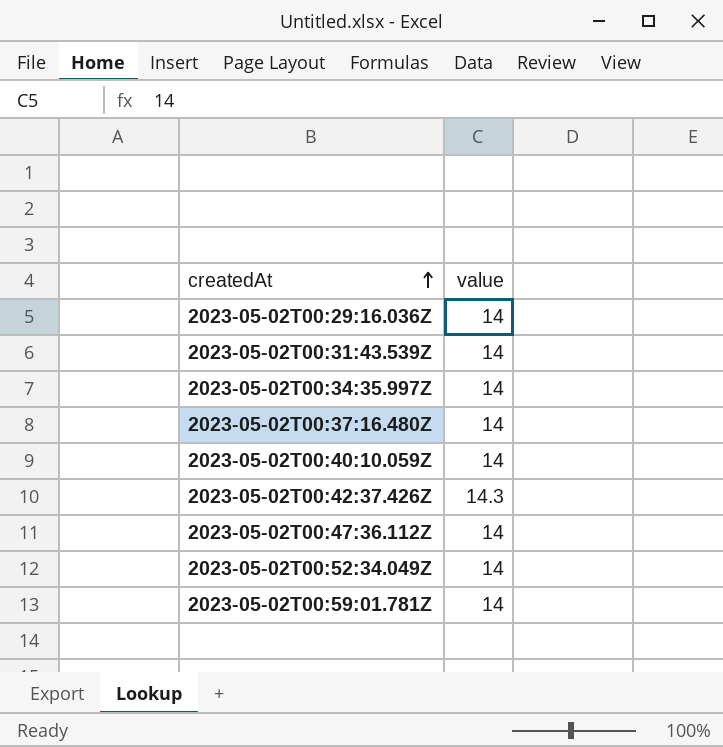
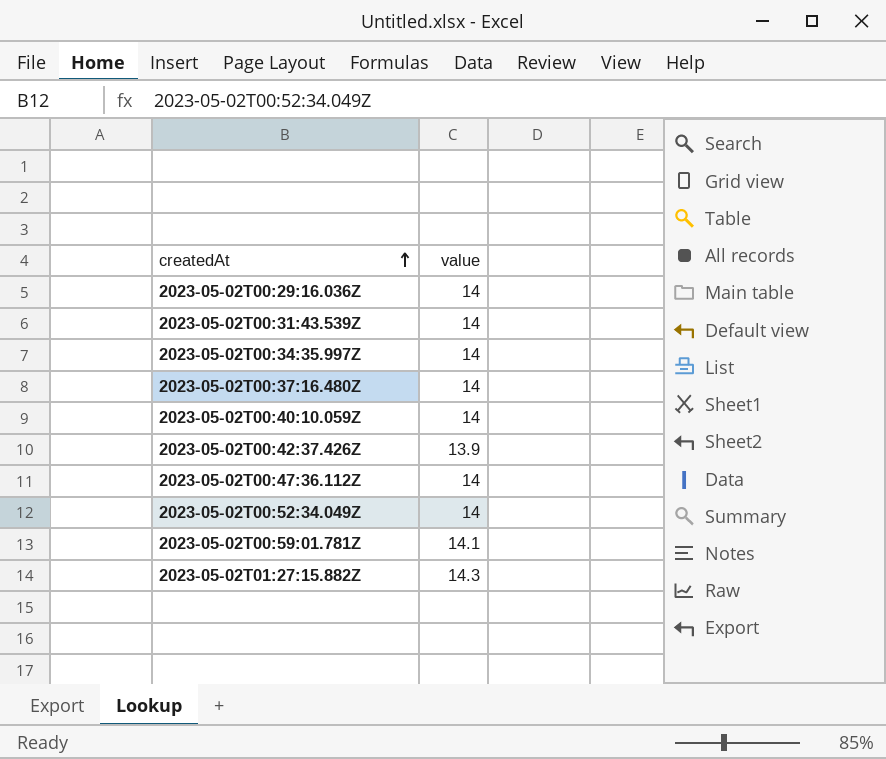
2023-05-02T00:42:37.426Z | value: 14.3 -> 13.9
2023-05-02T00:59:01.781Z | value: 14 -> 14.1
row 2023-05-02T01:27:15.882Z: none -> 14.3

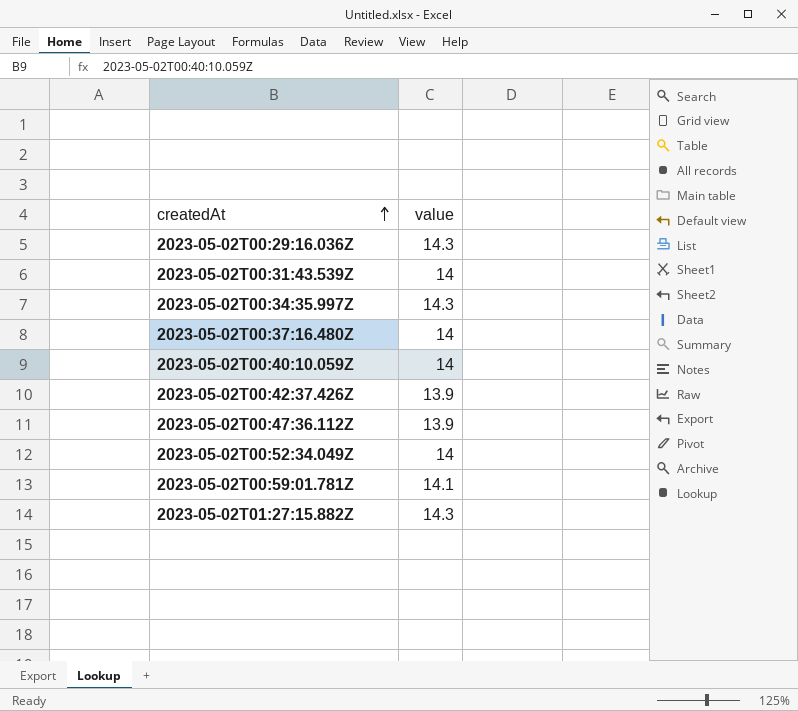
2023-05-02T00:29:16.036Z | value: 14 -> 14.3
2023-05-02T00:34:35.997Z | value: 14 -> 14.3
2023-05-02T00:47:36.112Z | value: 14 -> 13.9

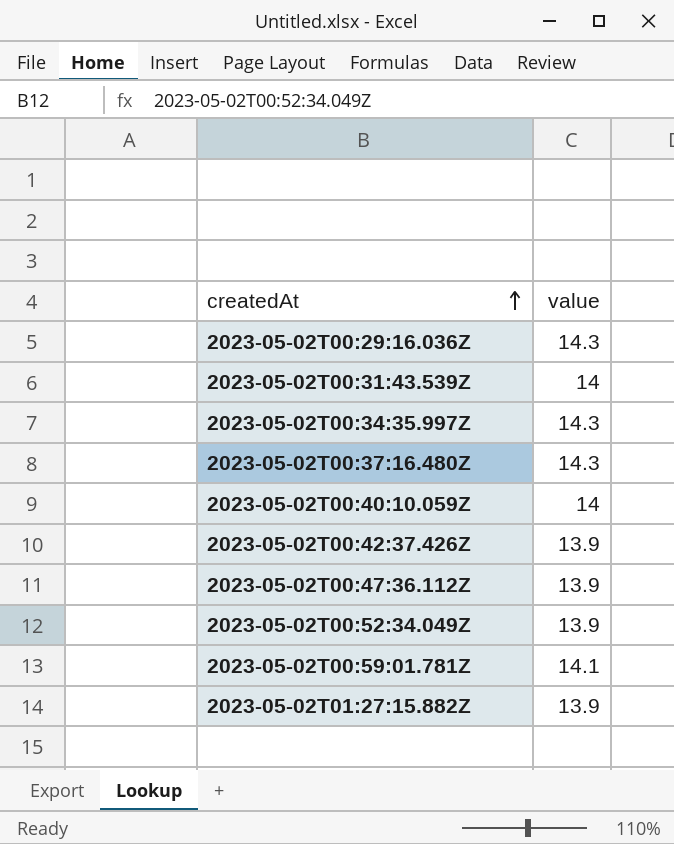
2023-05-02T00:37:16.480Z | value: 14 -> 14.3
2023-05-02T00:52:34.049Z | value: 14 -> 13.9
2023-05-02T01:27:15.882Z | value: 14.3 -> 13.9

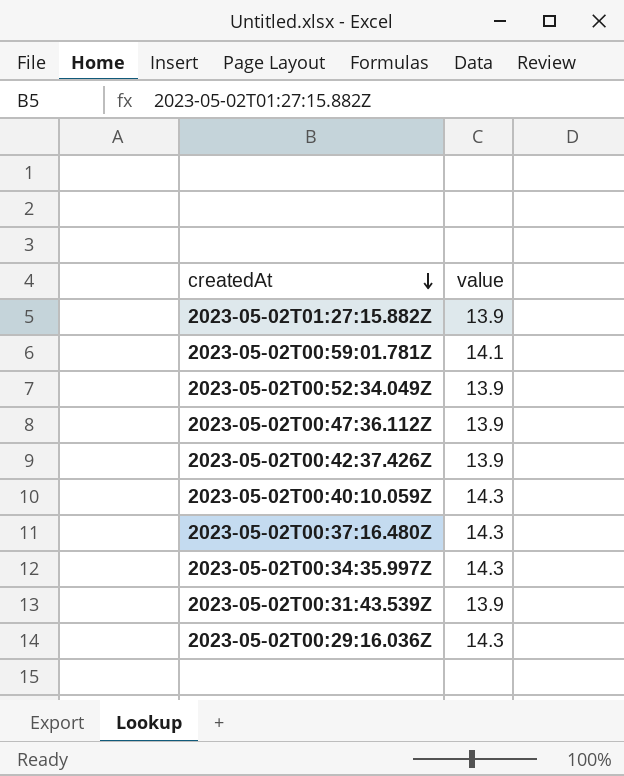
row order: createdAt ascending -> createdAt descending
2023-05-02T00:40:10.059Z | value: 14 -> 14.3
2023-05-02T00:31:43.539Z | value: 14 -> 13.9

